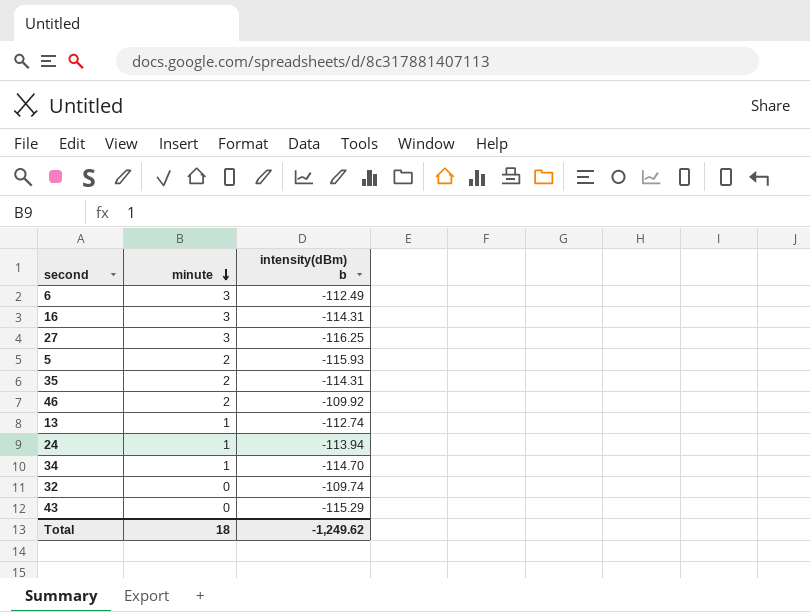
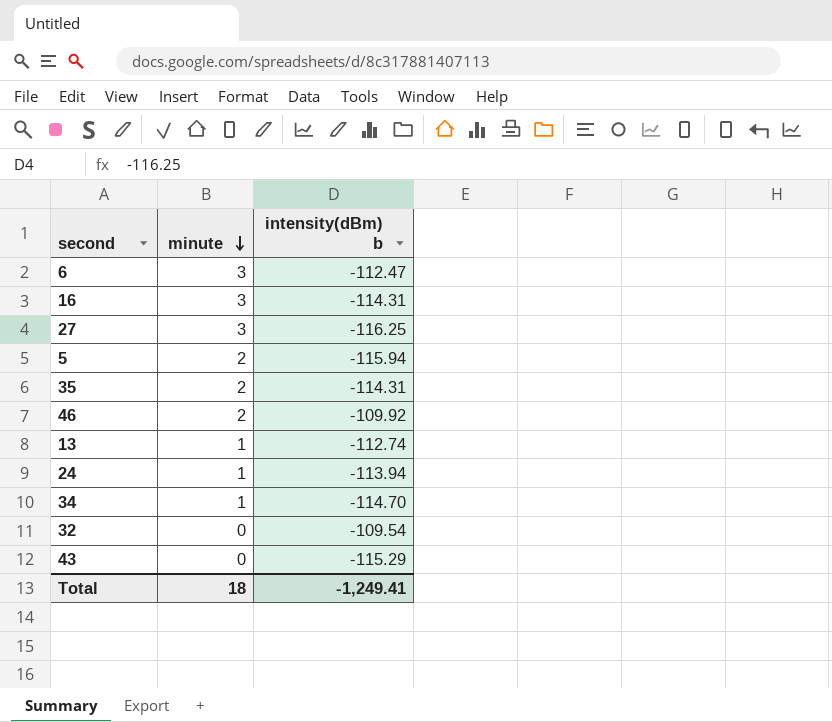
6 | intensity(dBm) b: -112.49 -> -112.47
5 | intensity(dBm) b: -115.93 -> -115.94
32 | intensity(dBm) b: -109.74 -> -109.54
Total | intensity(dBm) b: -1,249.62 -> -1,249.41

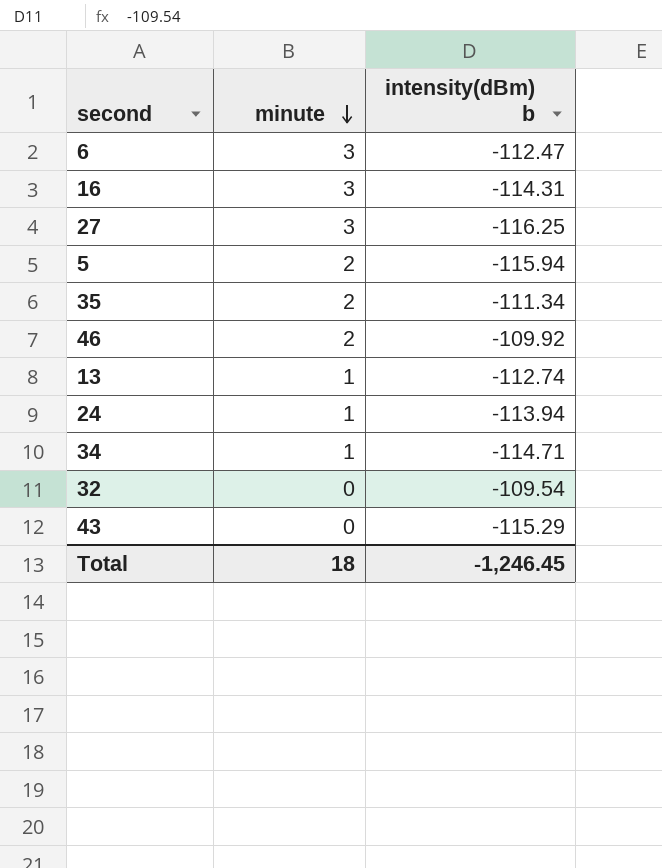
35 | intensity(dBm) b: -114.31 -> -111.34
34 | intensity(dBm) b: -114.70 -> -114.71
Total | intensity(dBm) b: -1,249.41 -> -1,246.45

